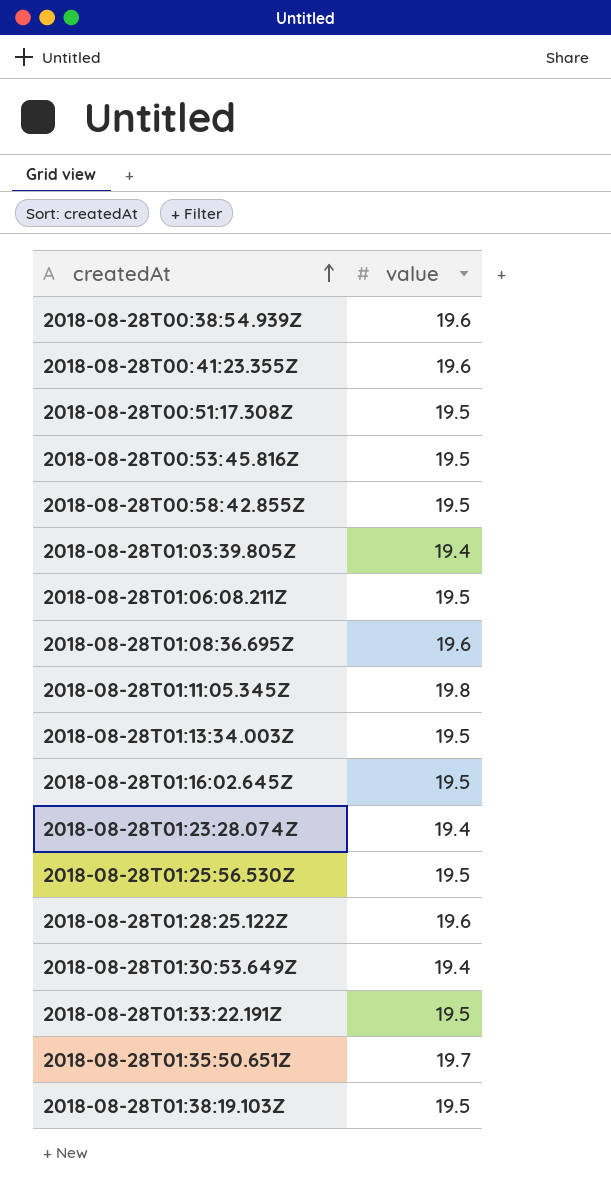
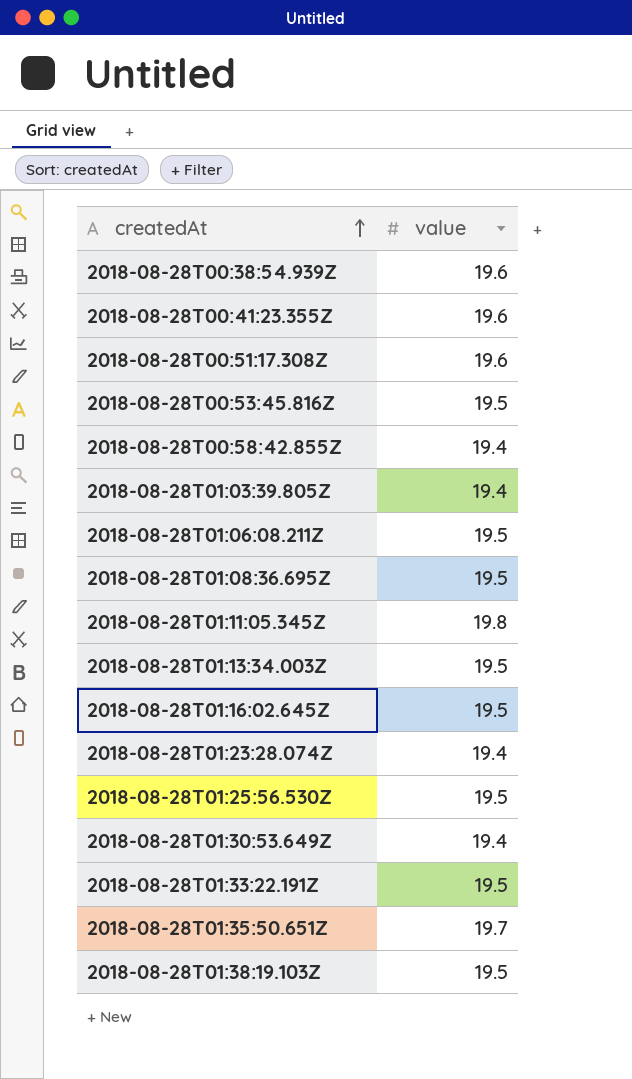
row 2018-08-28T01:28:25.122Z: 19.6 -> none
2018-08-28T00:51:17.308Z | value: 19.5 -> 19.6
2018-08-28T00:58:42.855Z | value: 19.5 -> 19.4
2018-08-28T01:08:36.695Z | value: 19.6 -> 19.5

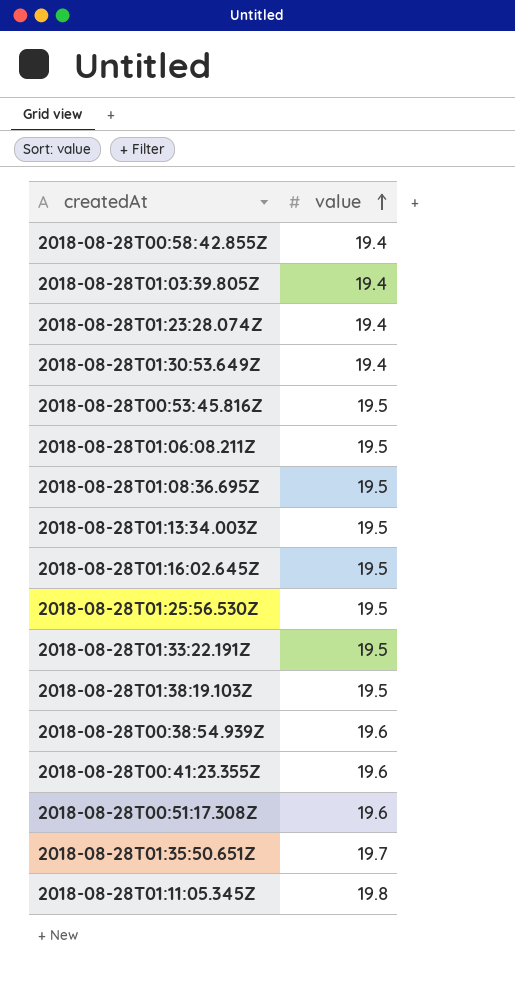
row order: createdAt ascending -> value ascending

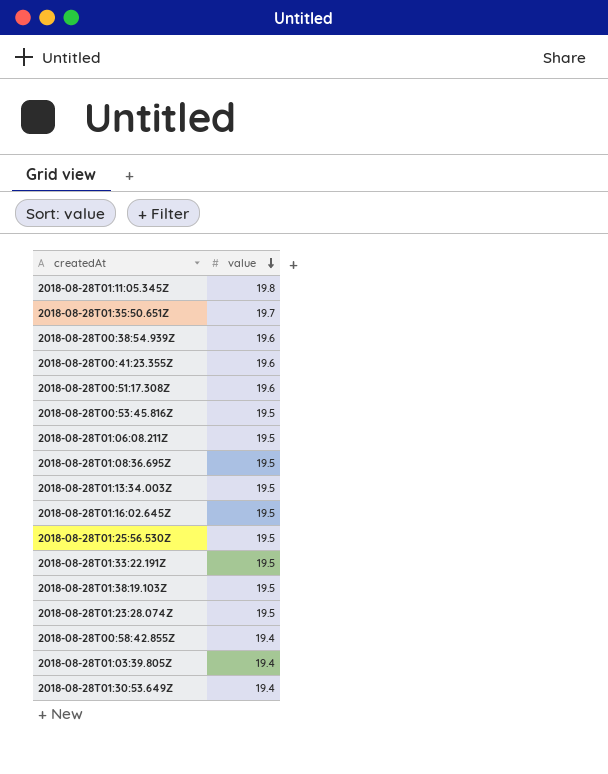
row order: value ascending -> value descending
2018-08-28T01:23:28.074Z | value: 19.4 -> 19.5

